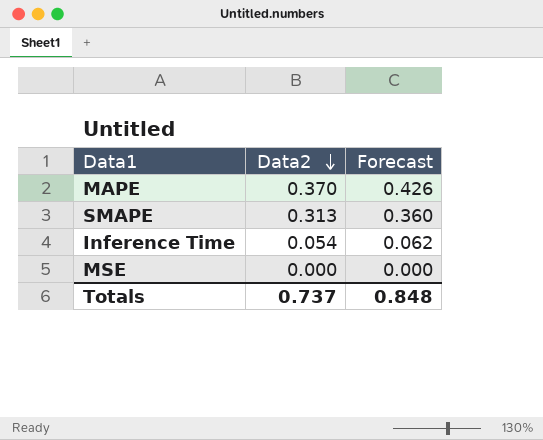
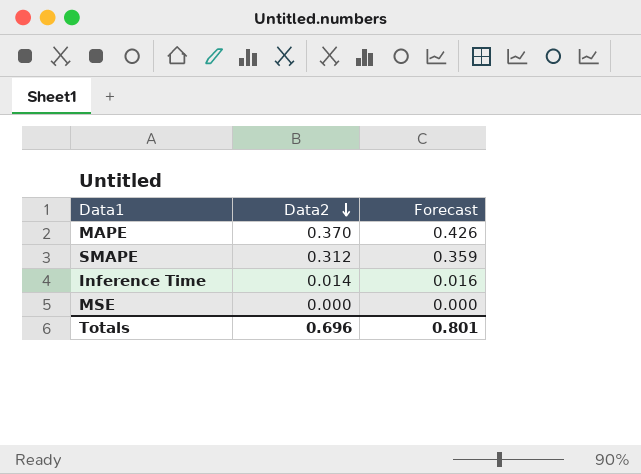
SMAPE | Data2: 0.313 -> 0.312
SMAPE | Forecast: 0.360 -> 0.359
Inference Time | Data2: 0.054 -> 0.014
Inference Time | Forecast: 0.062 -> 0.016
Totals | Data2: 0.737 -> 0.696
Totals | Forecast: 0.848 -> 0.801

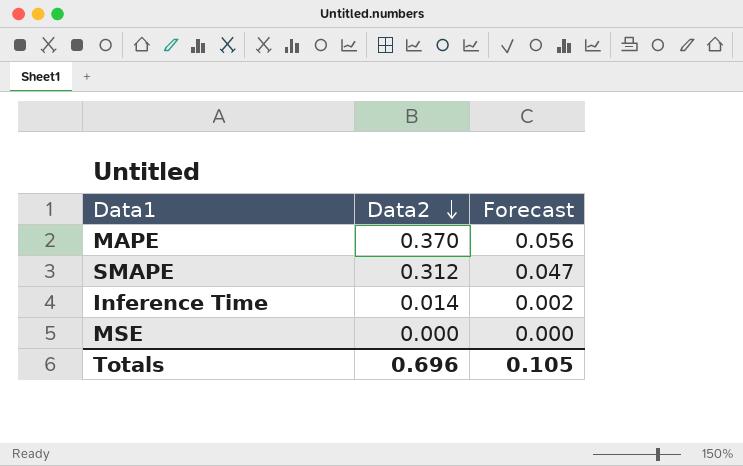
column Forecast | formula: [Data2] * 1.15 -> [Data2] * 0.15
Totals | Forecast: 0.801 -> 0.105

